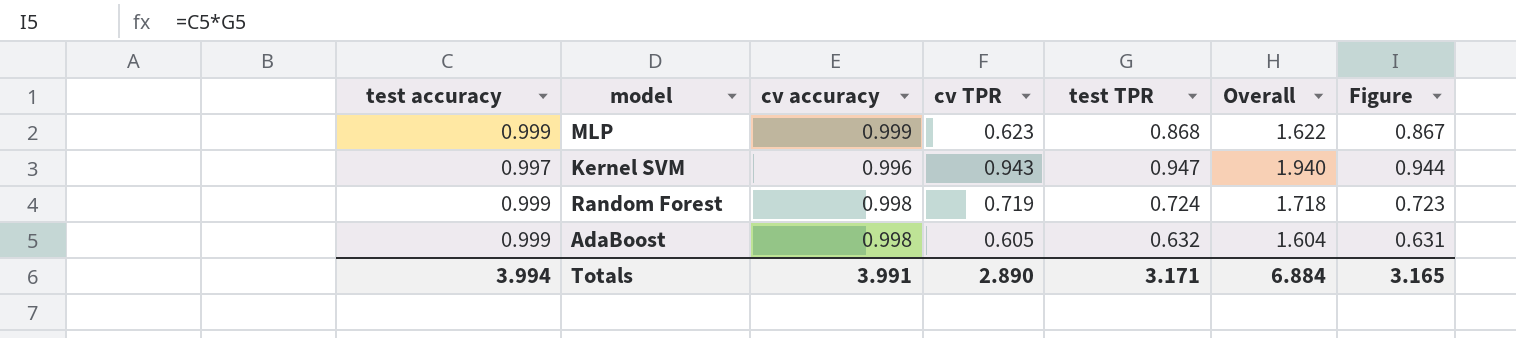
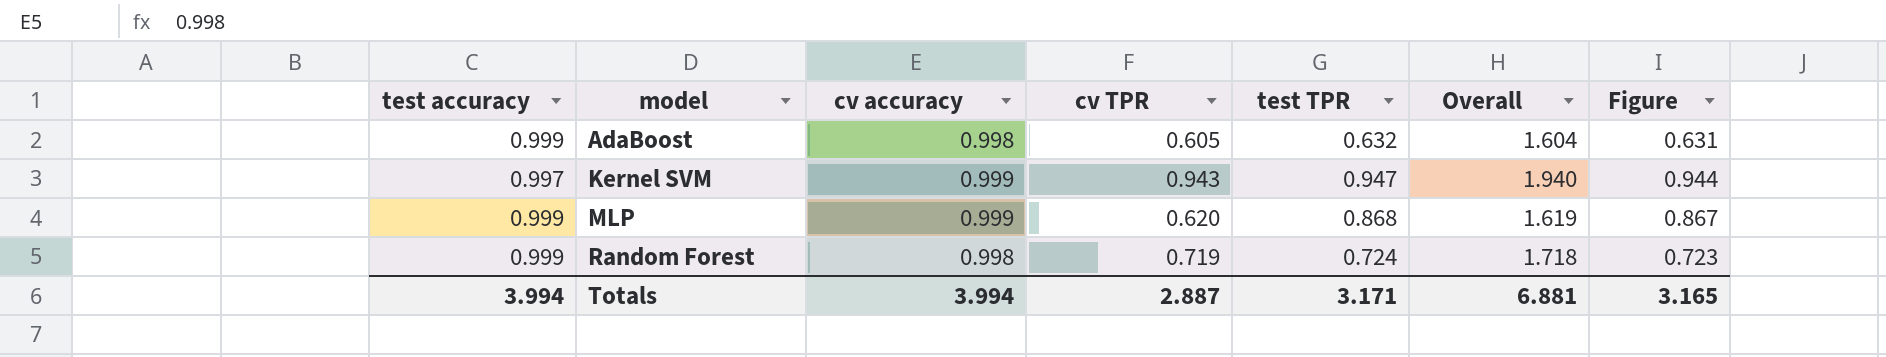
row order: none -> model ascending
Kernel SVM | cv accuracy: 0.996 -> 0.999
MLP | cv TPR: 0.623 -> 0.620
MLP | Overall: 1.622 -> 1.619
Totals | cv accuracy: 3.991 -> 3.994
Totals | cv TPR: 2.890 -> 2.887
Totals | Overall: 6.884 -> 6.881

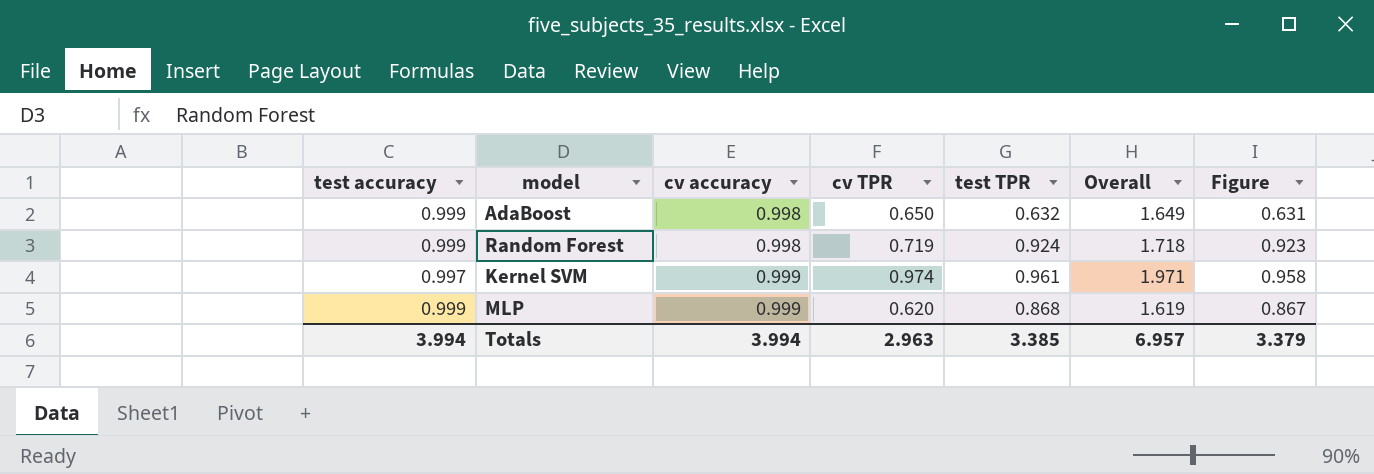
row order: model ascending -> cv accuracy ascending
AdaBoost | cv TPR: 0.605 -> 0.650
AdaBoost | Overall: 1.604 -> 1.649
Random Forest | test TPR: 0.724 -> 0.924
Random Forest | Figure: 0.723 -> 0.923
Kernel SVM | cv TPR: 0.943 -> 0.974
Kernel SVM | test TPR: 0.947 -> 0.961
Kernel SVM | Overall: 1.940 -> 1.971
Kernel SVM | Figure: 0.944 -> 0.958
Totals | cv TPR: 2.887 -> 2.963
Totals | test TPR: 3.171 -> 3.385
Totals | Overall: 6.881 -> 6.957
Totals | Figure: 3.165 -> 3.379

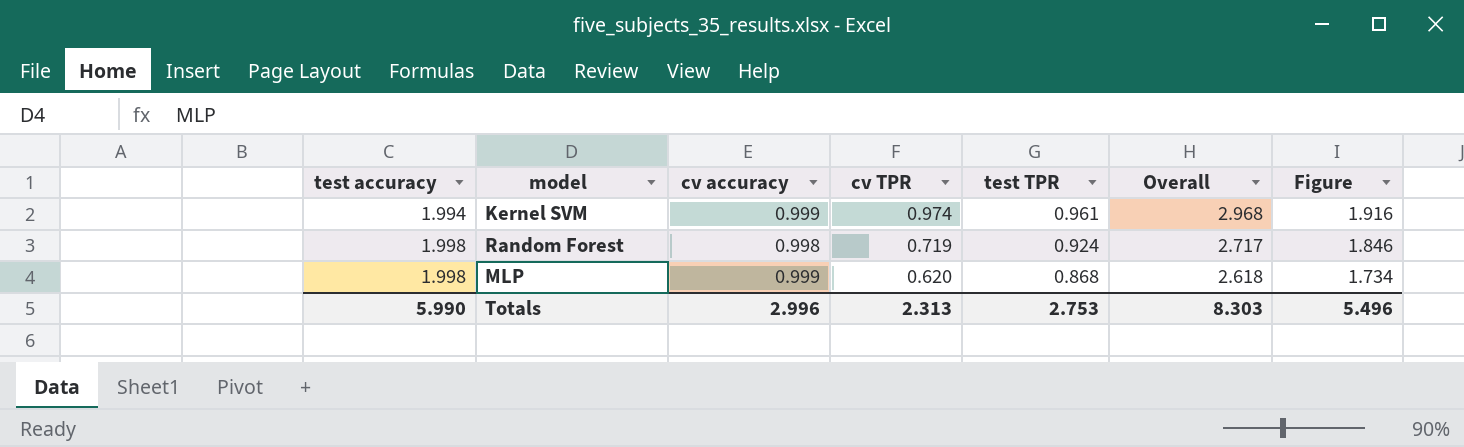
row order: cv accuracy ascending -> test accuracy ascending
row AdaBoost: 0.999 | 0.998 | 0.650 | 0.632 | 1.649 | 0.631 -> none
Kernel SVM | test accuracy: 0.997 -> 1.994
Kernel SVM | Overall: 1.971 -> 2.968
Kernel SVM | Figure: 0.958 -> 1.916
Random Forest | test accuracy: 0.999 -> 1.998
Random Forest | Overall: 1.718 -> 2.717
Random Forest | Figure: 0.923 -> 1.846
MLP | test accuracy: 0.999 -> 1.998
MLP | Overall: 1.619 -> 2.618
MLP | Figure: 0.867 -> 1.734
Totals | test accuracy: 3.994 -> 5.990
Totals | cv accuracy: 3.994 -> 2.996
Totals | cv TPR: 2.963 -> 2.313
Totals | test TPR: 3.385 -> 2.753
Totals | Overall: 6.957 -> 8.303
Totals | Figure: 3.379 -> 5.496

